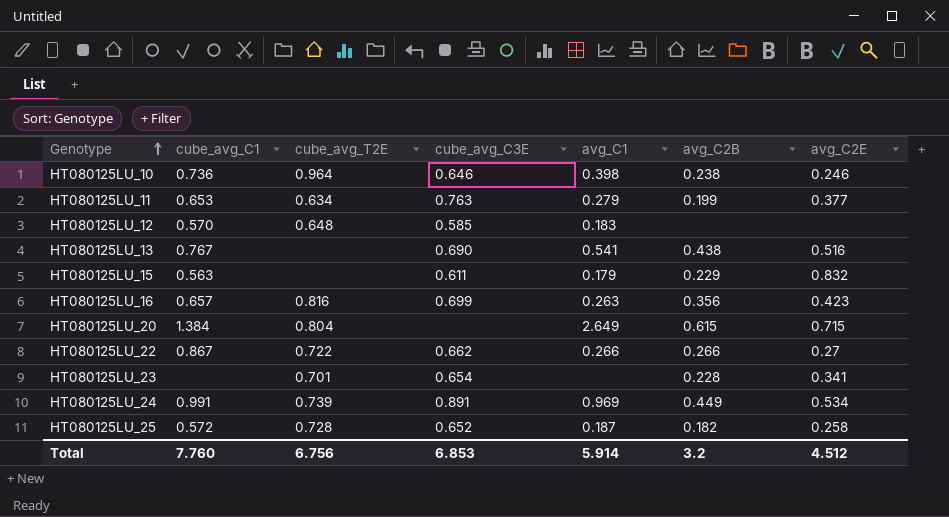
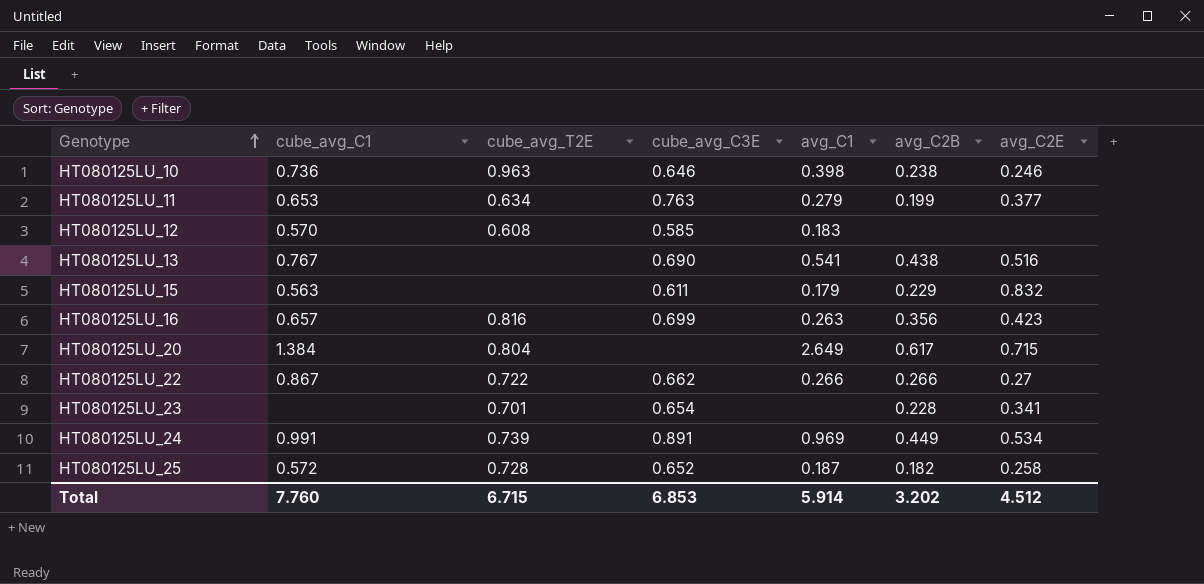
HT080125LU_10 | cube_avg_T2E: 0.964 -> 0.963
HT080125LU_12 | cube_avg_T2E: 0.648 -> 0.608
HT080125LU_20 | avg_C2B: 0.615 -> 0.617
Total | cube_avg_T2E: 6.756 -> 6.715
Total | avg_C2B: 3.2 -> 3.202

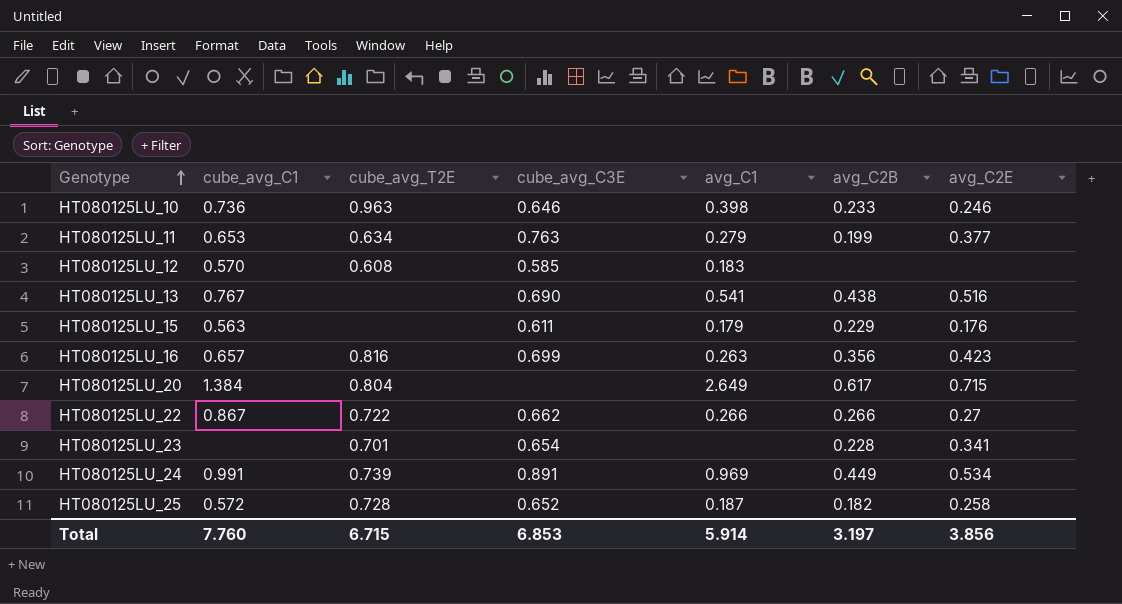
HT080125LU_10 | avg_C2B: 0.238 -> 0.233
HT080125LU_15 | avg_C2E: 0.832 -> 0.176
Total | avg_C2B: 3.202 -> 3.197
Total | avg_C2E: 4.512 -> 3.856

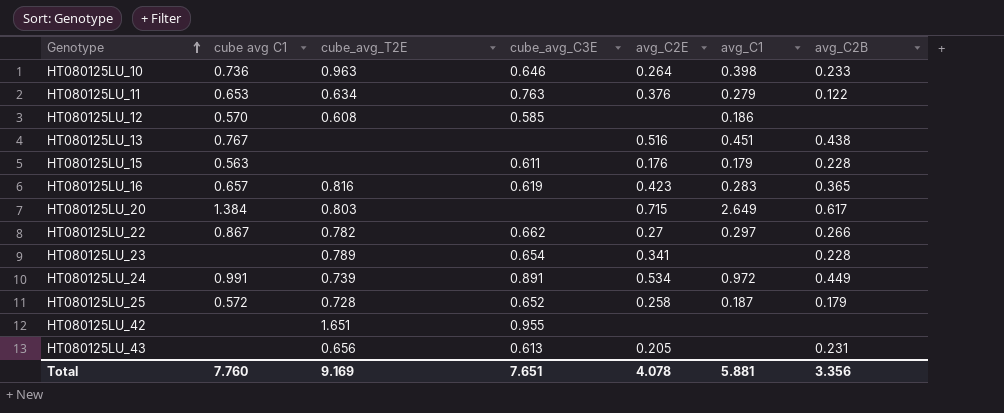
column name: cube_avg_C1 -> cube avg C1
column avg_C2E | position: 7 -> 5
HT080125LU_10 | avg_C2E: 0.246 -> 0.264
HT080125LU_11 | avg_C2E: 0.377 -> 0.376
HT080125LU_11 | avg_C2B: 0.199 -> 0.122
HT080125LU_12 | avg_C1: 0.183 -> 0.186
HT080125LU_13 | cube_avg_C3E: 0.690 -> none
HT080125LU_13 | avg_C1: 0.541 -> 0.451
HT080125LU_15 | avg_C2B: 0.229 -> 0.228
HT080125LU_16 | cube_avg_C3E: 0.699 -> 0.619
HT080125LU_16 | avg_C1: 0.263 -> 0.283
HT080125LU_16 | avg_C2B: 0.356 -> 0.365
HT080125LU_20 | cube_avg_T2E: 0.804 -> 0.803
HT080125LU_22 | cube_avg_T2E: 0.722 -> 0.782
HT080125LU_22 | avg_C1: 0.266 -> 0.297
HT080125LU_23 | cube_avg_T2E: 0.701 -> 0.789
HT080125LU_24 | avg_C1: 0.969 -> 0.972
HT080125LU_25 | avg_C2B: 0.182 -> 0.179
row HT080125LU_42: none -> none | 1.651 | 0.955 | none | none | none
row HT080125LU_43: none -> none | 0.656 | 0.613 | 0.205 | none | 0.231
Total | cube_avg_T2E: 6.715 -> 9.169
Total | cube_avg_C3E: 6.853 -> 7.651
Total | avg_C2E: 3.856 -> 4.078
Total | avg_C1: 5.914 -> 5.881
Total | avg_C2B: 3.197 -> 3.356

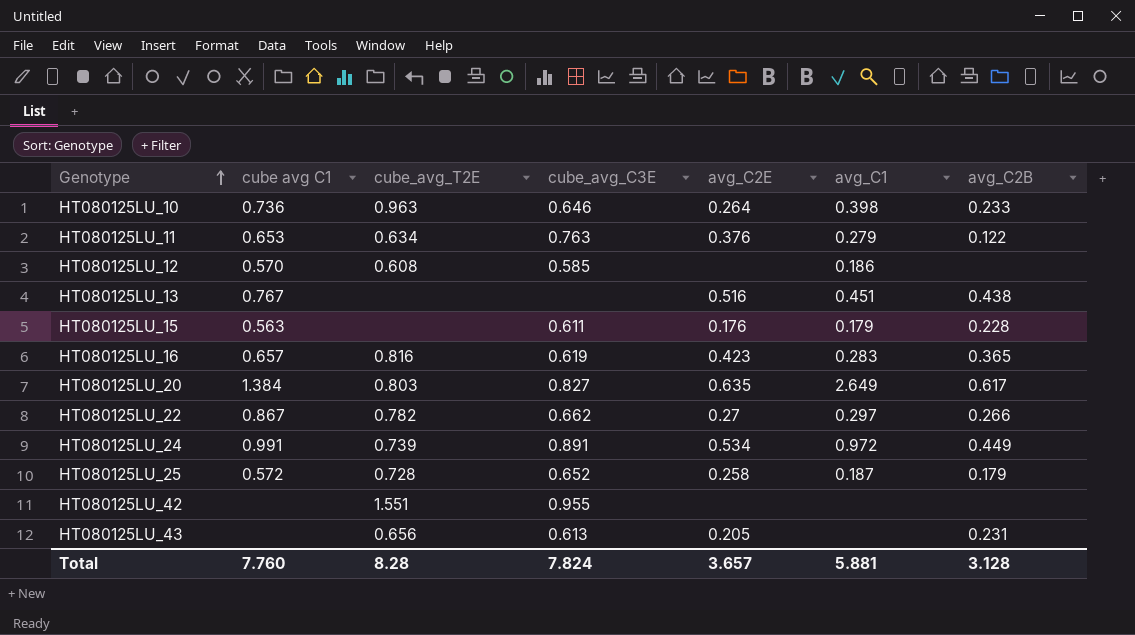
row HT080125LU_23: none | 0.789 | 0.654 | 0.341 | none | 0.228 -> none
HT080125LU_20 | cube_avg_C3E: none -> 0.827
HT080125LU_20 | avg_C2E: 0.715 -> 0.635
HT080125LU_42 | cube_avg_T2E: 1.651 -> 1.551
Total | cube_avg_T2E: 9.169 -> 8.28
Total | cube_avg_C3E: 7.651 -> 7.824
Total | avg_C2E: 4.078 -> 3.657
Total | avg_C2B: 3.356 -> 3.128

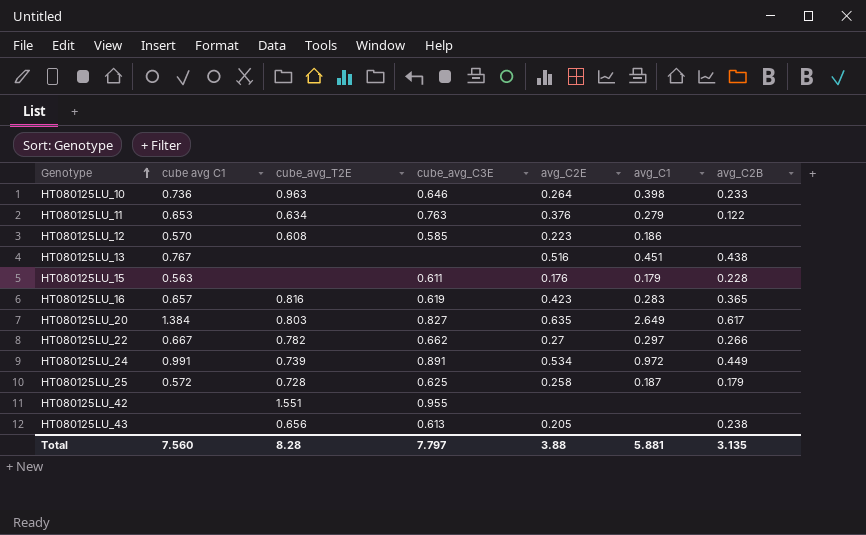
HT080125LU_12 | avg_C2E: none -> 0.223
HT080125LU_22 | cube avg C1: 0.867 -> 0.667
HT080125LU_25 | cube_avg_C3E: 0.652 -> 0.625
HT080125LU_43 | avg_C2B: 0.231 -> 0.238
Total | cube avg C1: 7.760 -> 7.560
Total | cube_avg_C3E: 7.824 -> 7.797
Total | avg_C2E: 3.657 -> 3.88
Total | avg_C2B: 3.128 -> 3.135

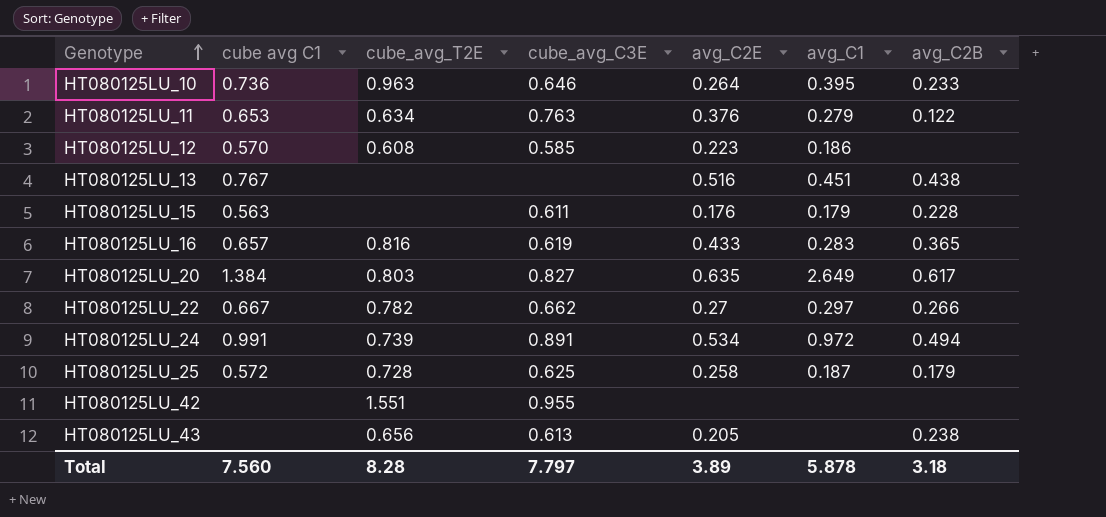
HT080125LU_10 | avg_C1: 0.398 -> 0.395
HT080125LU_16 | avg_C2E: 0.423 -> 0.433
HT080125LU_24 | avg_C2B: 0.449 -> 0.494
Total | avg_C2E: 3.88 -> 3.89
Total | avg_C1: 5.881 -> 5.878
Total | avg_C2B: 3.135 -> 3.18

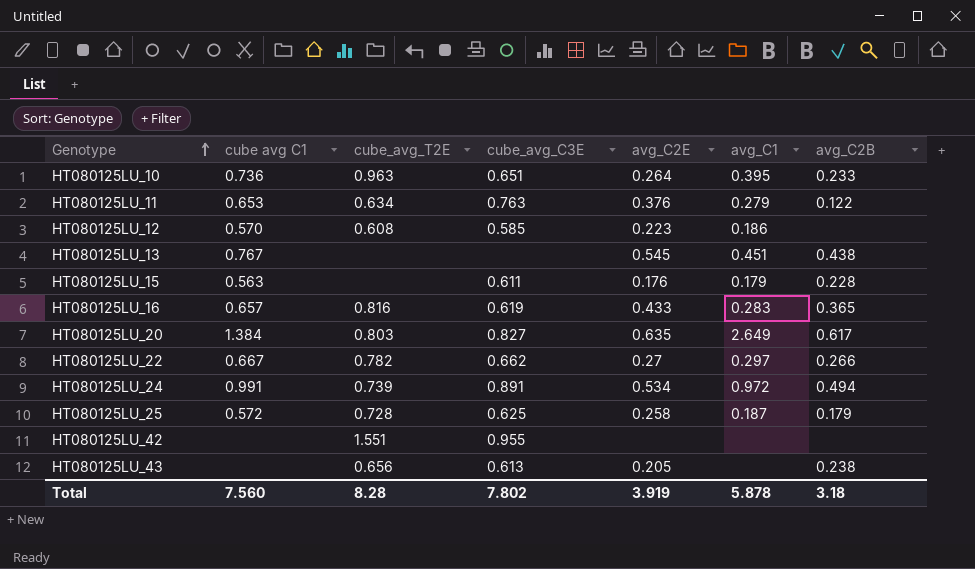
HT080125LU_10 | cube_avg_C3E: 0.646 -> 0.651
HT080125LU_13 | avg_C2E: 0.516 -> 0.545
Total | cube_avg_C3E: 7.797 -> 7.802
Total | avg_C2E: 3.89 -> 3.919

